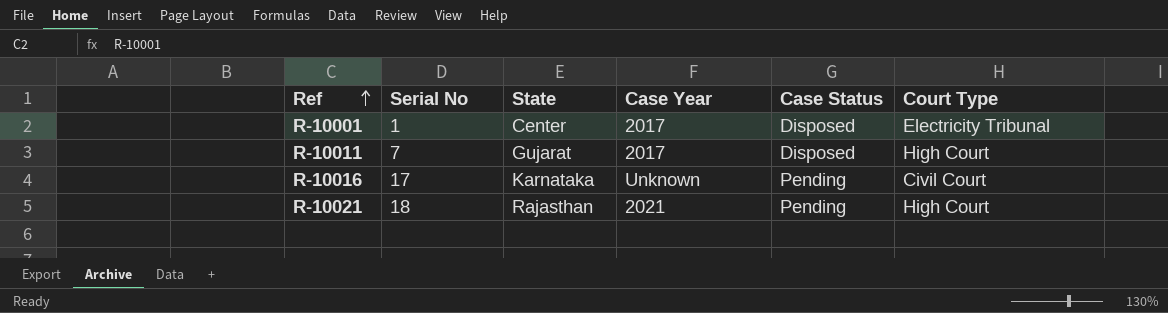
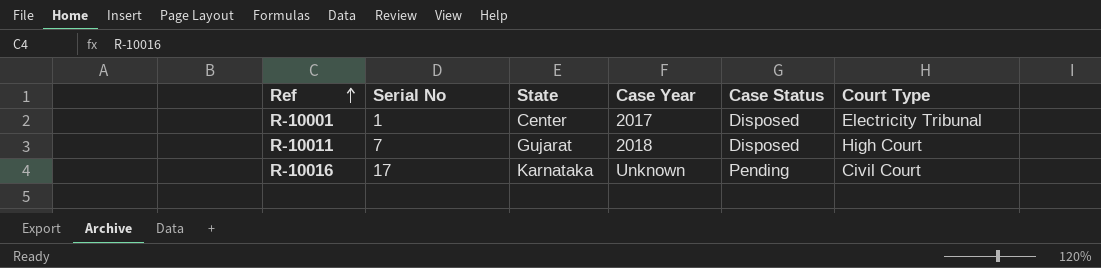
row R-10021: 18 | Rajasthan | 2021 | Pending | High Court -> none
R-10011 | Case Year: 2017 -> 2018

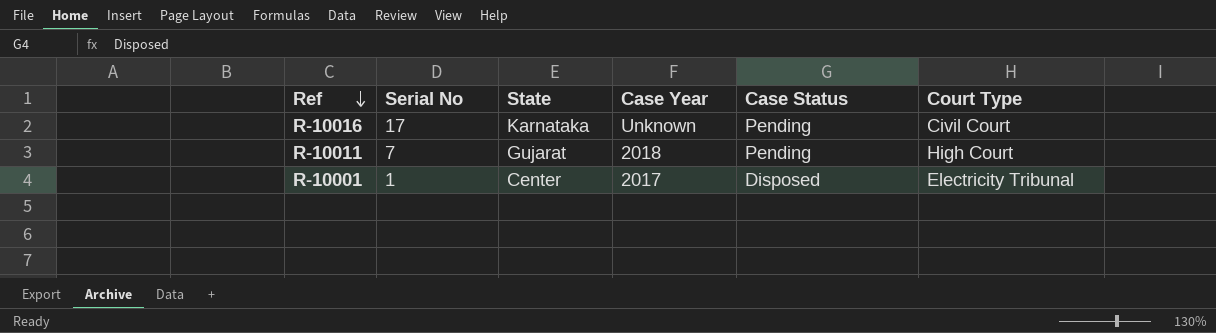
row order: Ref ascending -> Ref descending
R-10011 | Case Status: Disposed -> Pending

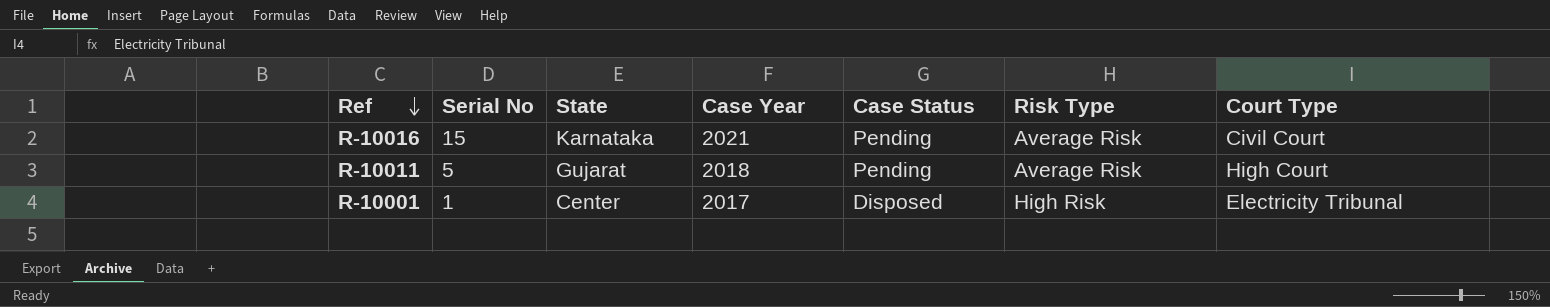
column Risk Type | position: none -> 6
R-10016 | Serial No: 17 -> 15
R-10016 | Case Year: Unknown -> 2021
R-10011 | Serial No: 7 -> 5

